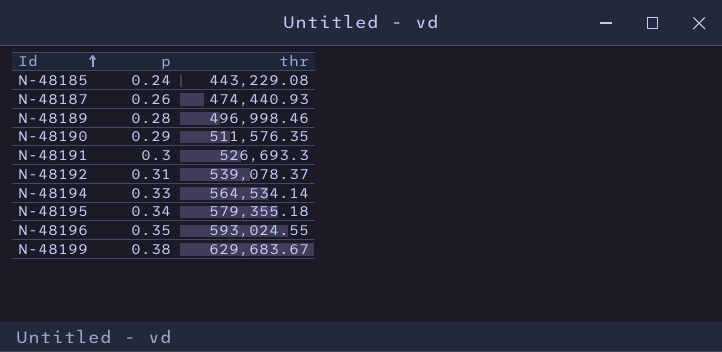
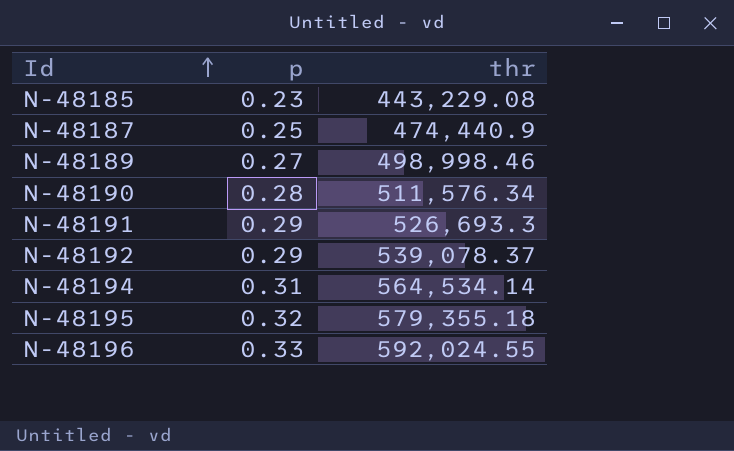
row N-48199: 0.38 | 629,683.67 -> none
N-48185 | p: 0.24 -> 0.23
N-48187 | p: 0.26 -> 0.25
N-48187 | thr: 474,440.93 -> 474,440.9
N-48189 | p: 0.28 -> 0.27
N-48189 | thr: 496,998.46 -> 498,998.46
N-48190 | p: 0.29 -> 0.28
N-48190 | thr: 511,576.35 -> 511,576.34
N-48191 | p: 0.3 -> 0.29
N-48192 | p: 0.31 -> 0.29
N-48194 | p: 0.33 -> 0.31
N-48195 | p: 0.34 -> 0.32
N-48196 | p: 0.35 -> 0.33
N-48196 | thr: 593,024.55 -> 592,024.55

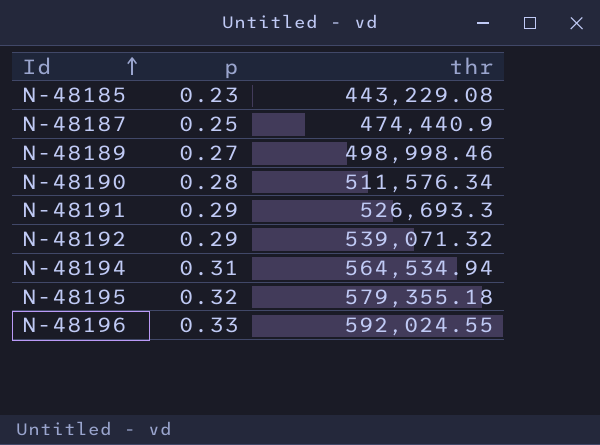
N-48192 | thr: 539,078.37 -> 539,071.32
N-48194 | thr: 564,534.14 -> 564,534.94

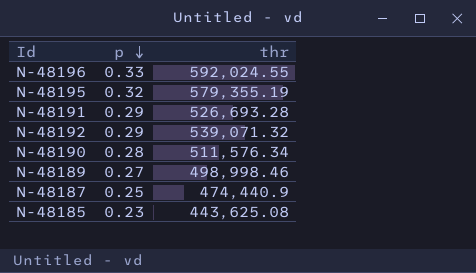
row order: Id ascending -> p descending
row N-48194: 0.31 | 564,534.94 -> none
N-48195 | thr: 579,355.18 -> 579,355.19
N-48191 | thr: 526,693.3 -> 526,693.28
N-48185 | thr: 443,229.08 -> 443,625.08

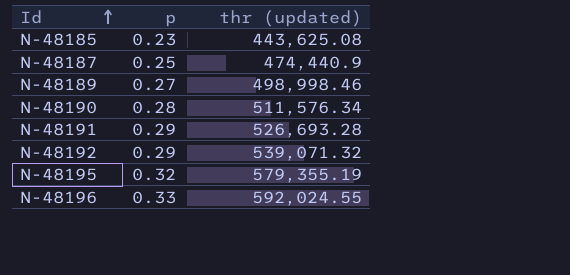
row order: p descending -> Id ascending
column name: thr -> thr (updated)

